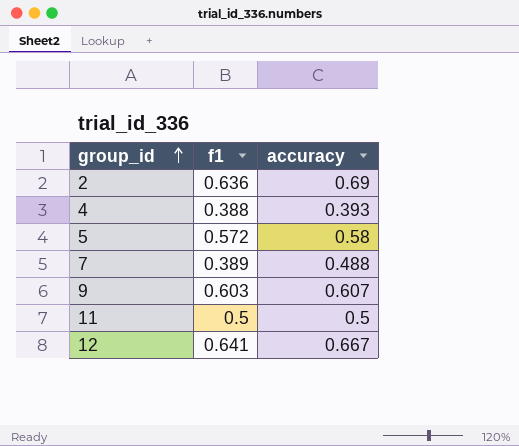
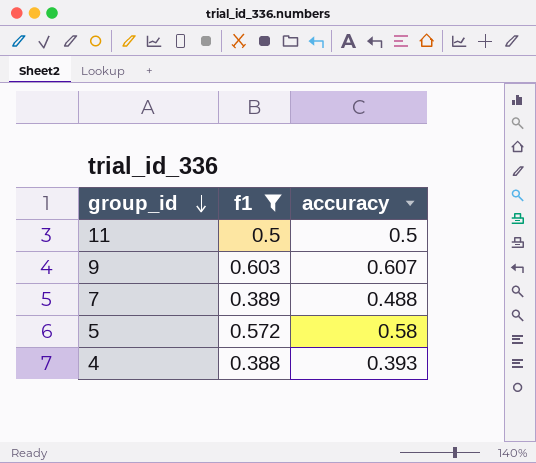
filter: none -> f1 <= 0.603
row order: group_id ascending -> group_id descending

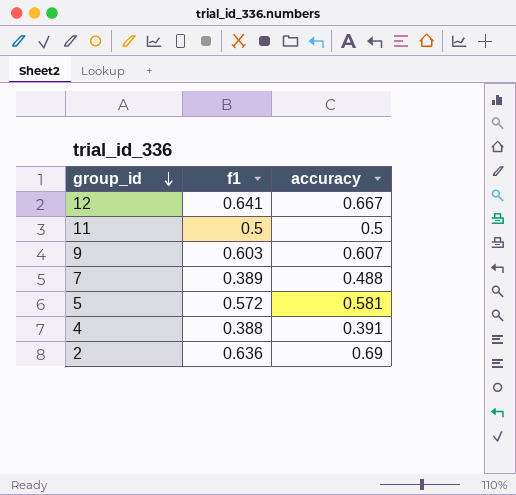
filter: f1 <= 0.603 -> none
5 | accuracy: 0.58 -> 0.581
4 | accuracy: 0.393 -> 0.391

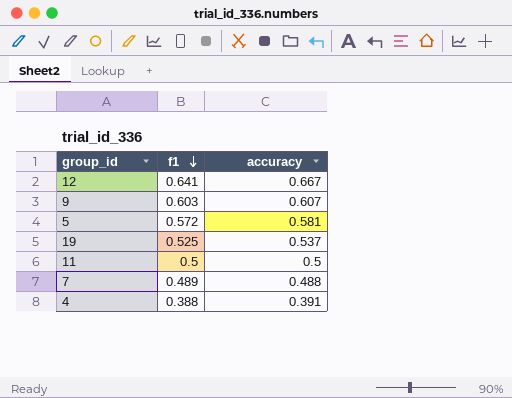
row order: group_id descending -> f1 descending
row 2: 0.636 | 0.69 -> none
row 19: none -> 0.525 | 0.537
7 | f1: 0.389 -> 0.489

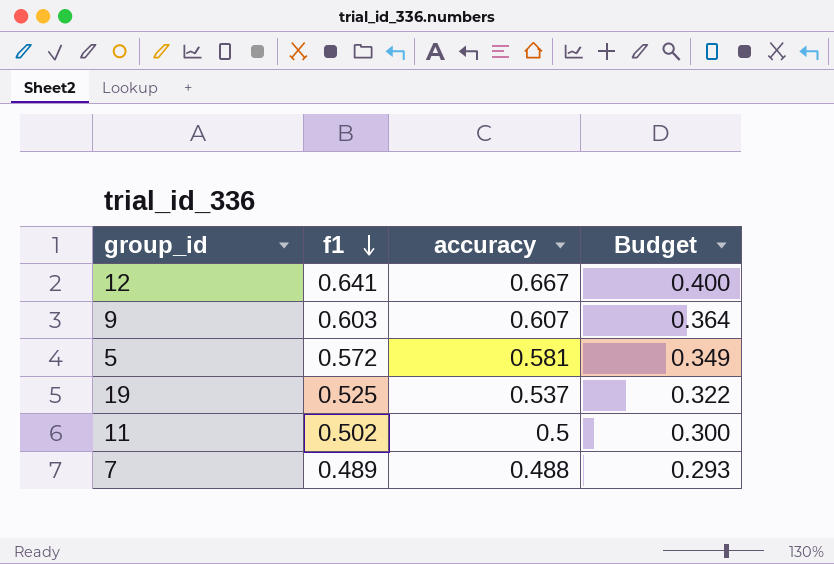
column Budget | formula: none -> [accuracy] * 0.6
row 4: 0.388 | 0.391 -> none
11 | f1: 0.5 -> 0.502

